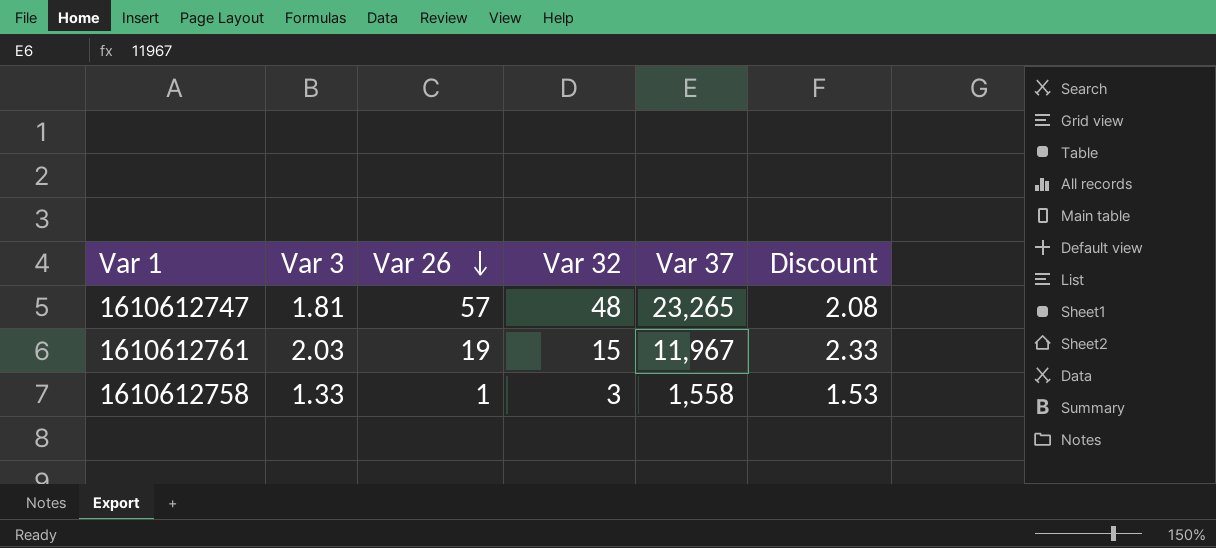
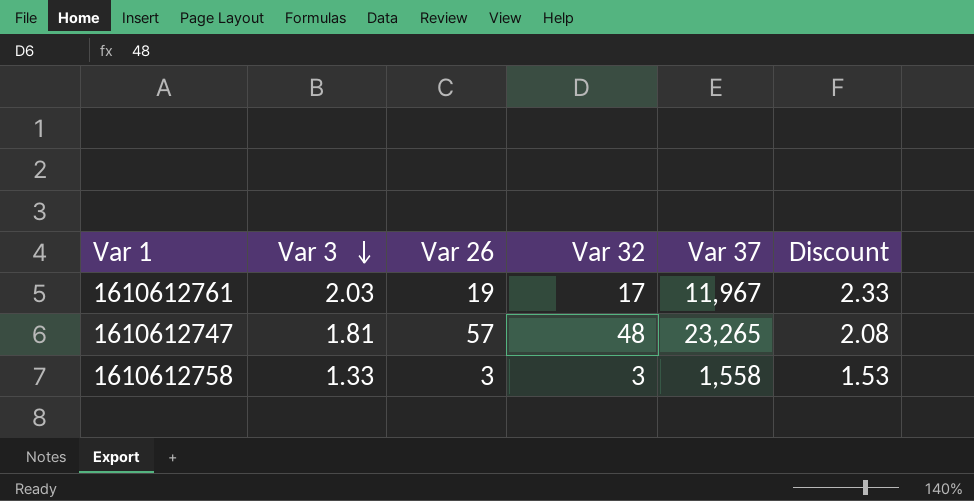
row order: Var 26 descending -> Var 3 descending
1610612761 | Var 32: 15 -> 17
1610612758 | Var 26: 1 -> 3

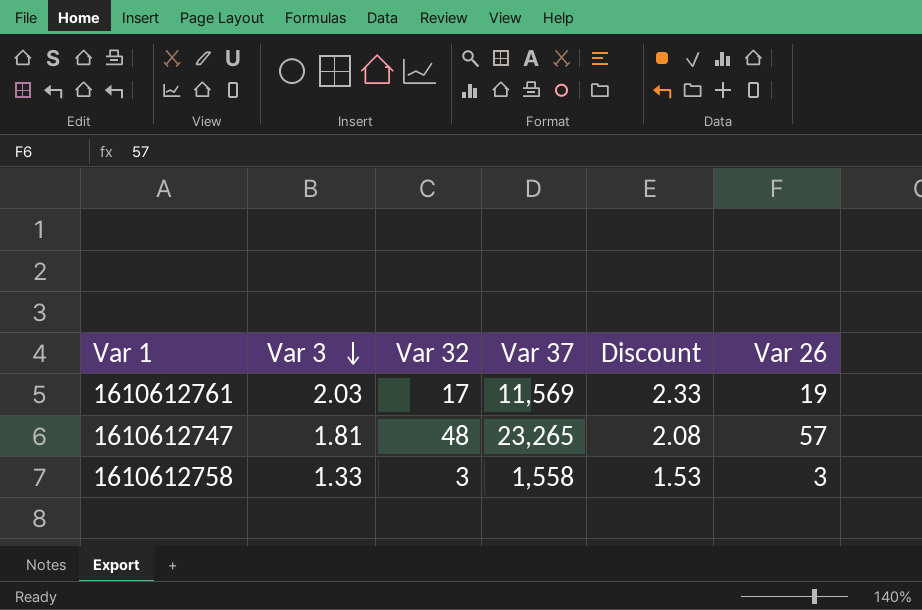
column Var 26 | position: 3 -> 6
1610612761 | Var 37: 11,967 -> 11,569

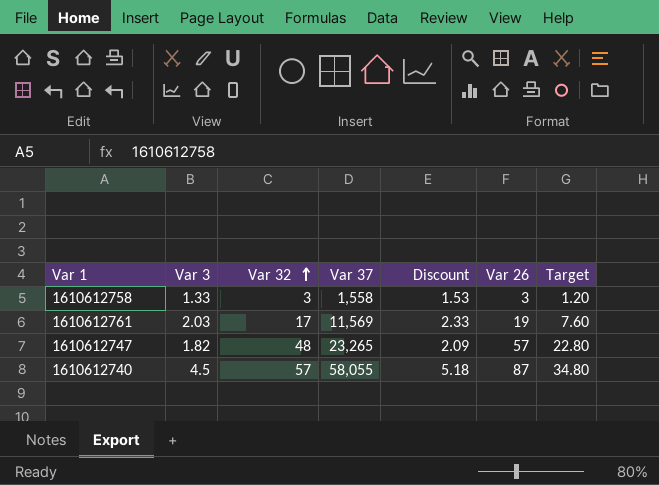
row order: Var 3 descending -> Var 32 ascending
column Target | formula: none -> [Var 26] * 0.4
1610612747 | Var 3: 1.81 -> 1.82
1610612747 | Discount: 2.08 -> 2.09
row 1610612740: none -> 4.5 | 57 | 58,055 | 5.18 | 87 | 34.80

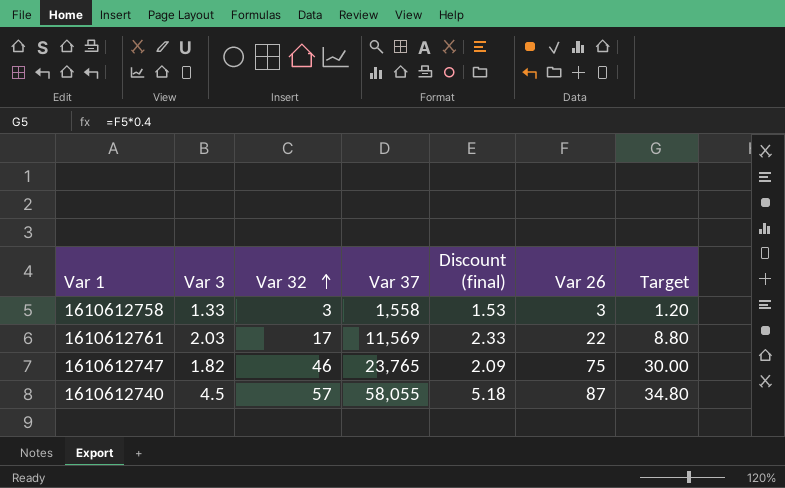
column name: Discount -> Discount (final)
1610612761 | Var 26: 19 -> 22
1610612761 | Target: 7.60 -> 8.80
1610612747 | Var 32: 48 -> 46
1610612747 | Var 37: 23,265 -> 23,765
1610612747 | Var 26: 57 -> 75
1610612747 | Target: 22.80 -> 30.00

